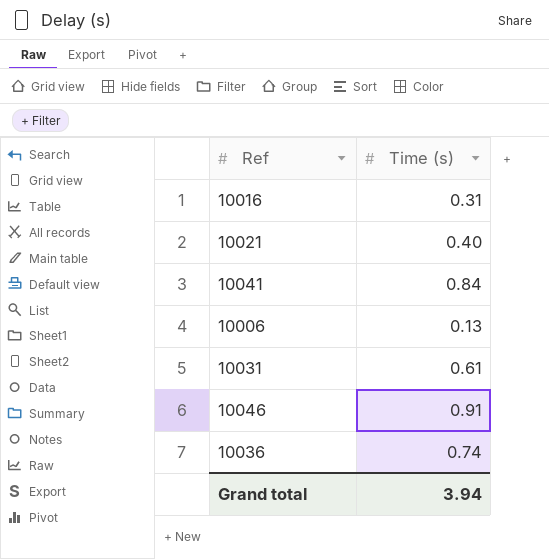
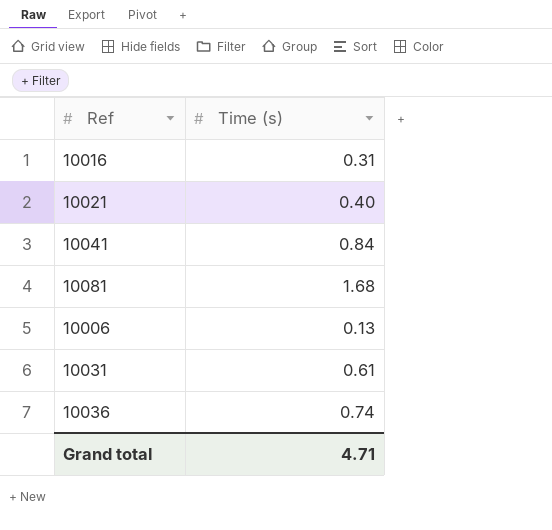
row 10046: 0.91 -> none
row 10081: none -> 1.68
Grand total | Time (s): 3.94 -> 4.71

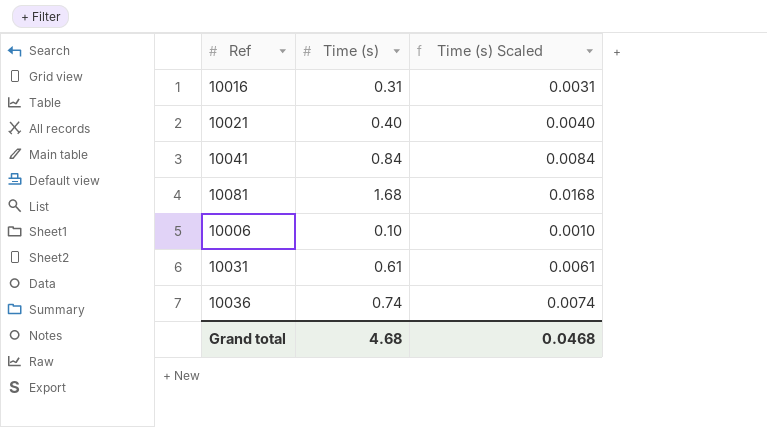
column Time (s) Scaled | formula: none -> [Time (s)] * 0.01
10006 | Time (s): 0.13 -> 0.10
Grand total | Time (s): 4.71 -> 4.68

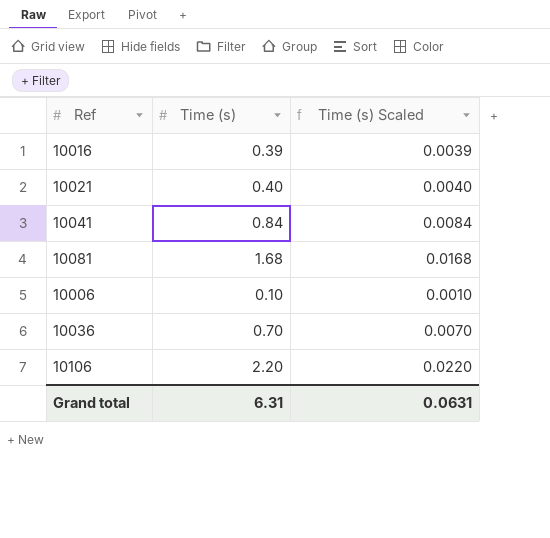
row 10031: 0.61 | 0.0061 -> none
10016 | Time (s): 0.31 -> 0.39
10016 | Time (s) Scaled: 0.0031 -> 0.0039
10036 | Time (s): 0.74 -> 0.70
10036 | Time (s) Scaled: 0.0074 -> 0.0070
row 10106: none -> 2.20 | 0.0220
Grand total | Time (s): 4.68 -> 6.31
Grand total | Time (s) Scaled: 0.0468 -> 0.0631

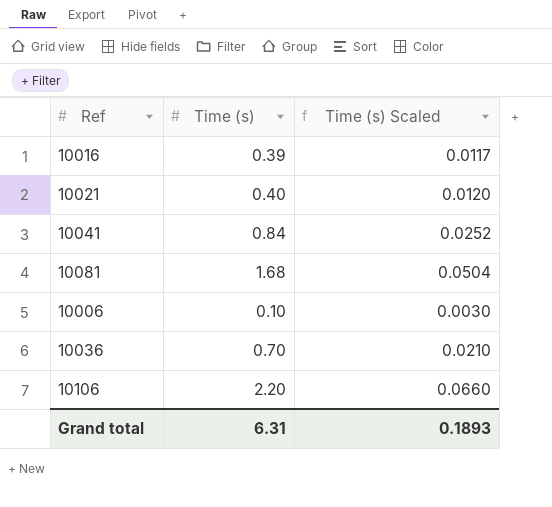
column Time (s) Scaled | formula: [Time (s)] * 0.01 -> [Time (s)] * 0.03
Grand total | Time (s) Scaled: 0.0631 -> 0.1893

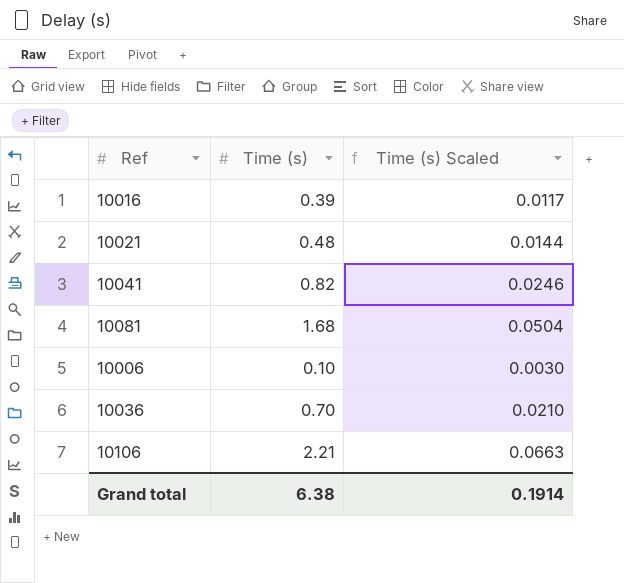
10021 | Time (s): 0.40 -> 0.48
10021 | Time (s) Scaled: 0.0120 -> 0.0144
10041 | Time (s): 0.84 -> 0.82
10041 | Time (s) Scaled: 0.0252 -> 0.0246
10106 | Time (s): 2.20 -> 2.21
10106 | Time (s) Scaled: 0.0660 -> 0.0663
Grand total | Time (s): 6.31 -> 6.38
Grand total | Time (s) Scaled: 0.1893 -> 0.1914

